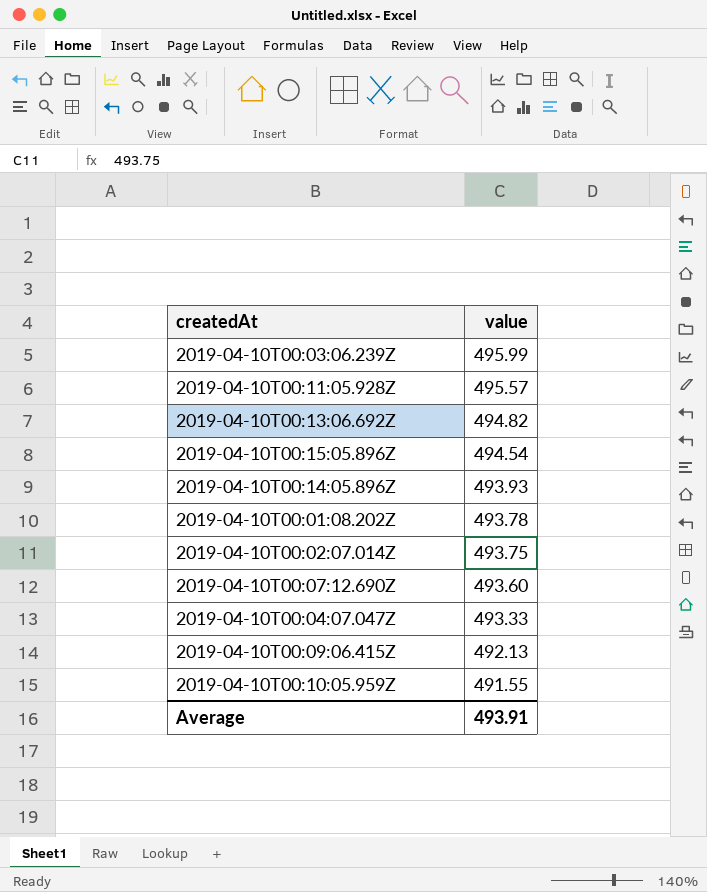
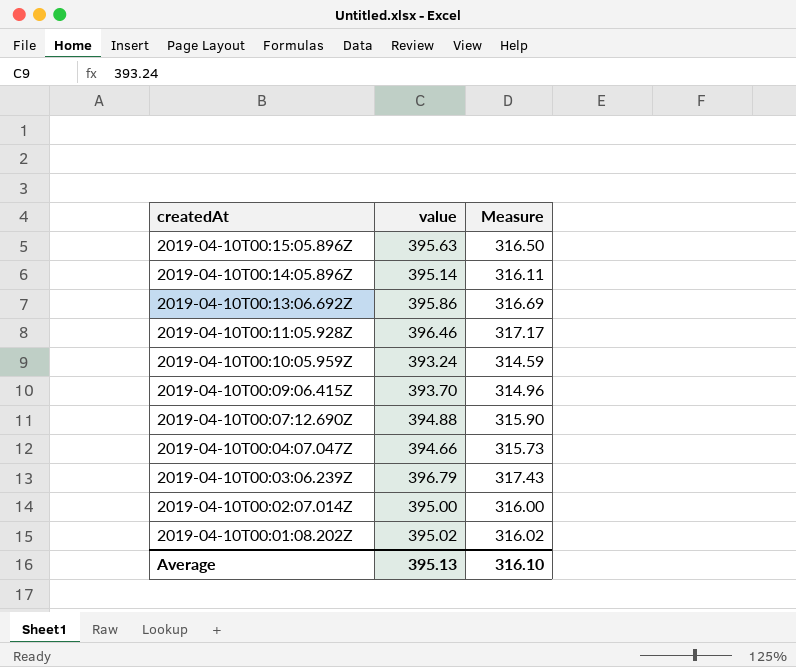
row order: value descending -> createdAt descending
column Measure | formula: none -> [value] * 0.8
2019-04-10T00:15:05.896Z | value: 494.54 -> 395.63
2019-04-10T00:14:05.896Z | value: 493.93 -> 395.14
2019-04-10T00:13:06.692Z | value: 494.82 -> 395.86
2019-04-10T00:11:05.928Z | value: 495.57 -> 396.46
2019-04-10T00:10:05.959Z | value: 491.55 -> 393.24
2019-04-10T00:09:06.415Z | value: 492.13 -> 393.70
2019-04-10T00:07:12.690Z | value: 493.60 -> 394.88
2019-04-10T00:04:07.047Z | value: 493.33 -> 394.66
2019-04-10T00:03:06.239Z | value: 495.99 -> 396.79
2019-04-10T00:02:07.014Z | value: 493.75 -> 395.00
2019-04-10T00:01:08.202Z | value: 493.78 -> 395.02
Average | value: 493.91 -> 395.13

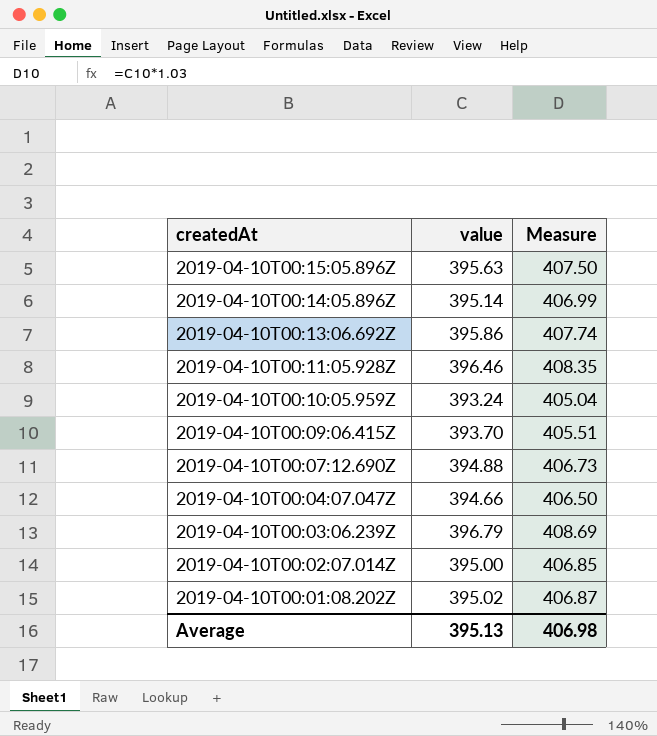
column Measure | formula: [value] * 0.8 -> [value] * 1.03
Average | Measure: 316.10 -> 406.98

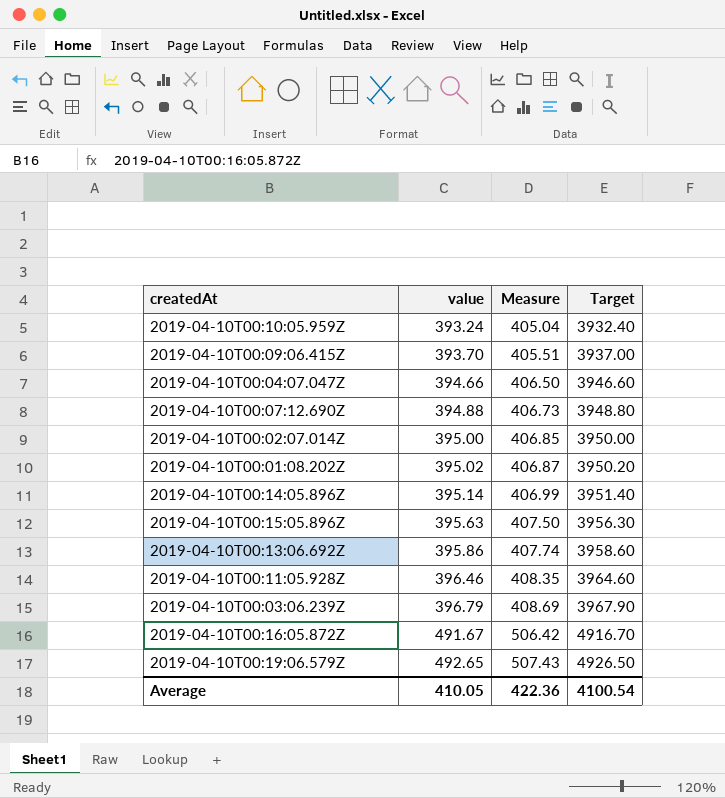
row order: createdAt descending -> value ascending
column Target | formula: none -> [value] * 10
row 2019-04-10T00:16:05.872Z: none -> 491.67 | 506.42 | 4916.70
row 2019-04-10T00:19:06.579Z: none -> 492.65 | 507.43 | 4926.50
Average | value: 395.13 -> 410.05
Average | Measure: 406.98 -> 422.36

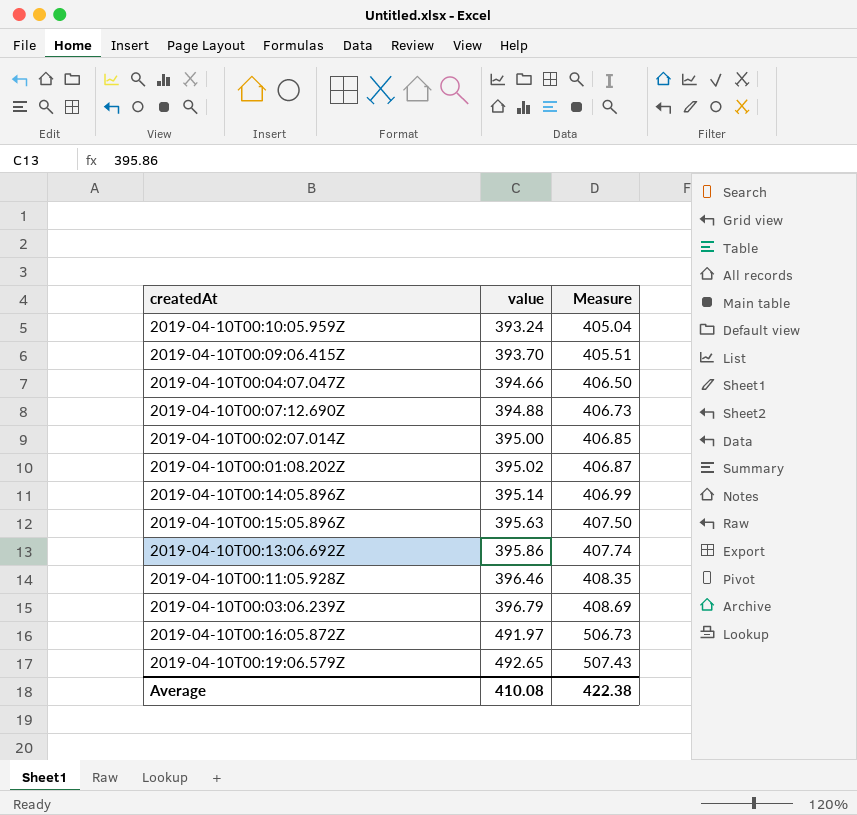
column Target | formula: [value] * 10 -> none
2019-04-10T00:16:05.872Z | value: 491.67 -> 491.97
2019-04-10T00:16:05.872Z | Measure: 506.42 -> 506.73
Average | value: 410.05 -> 410.08
Average | Measure: 422.36 -> 422.38

